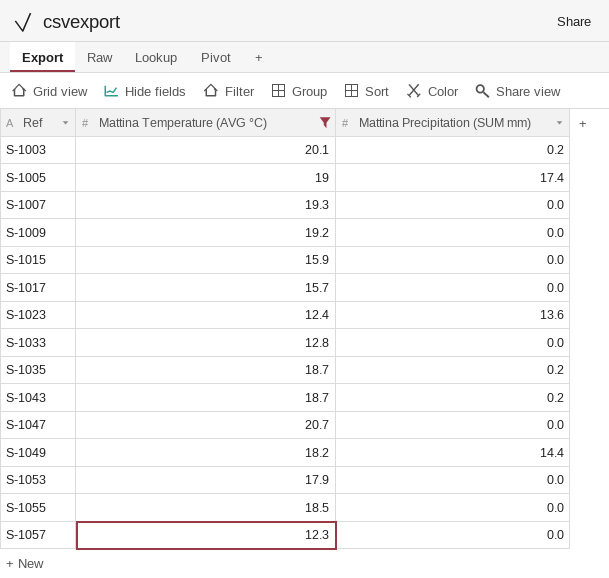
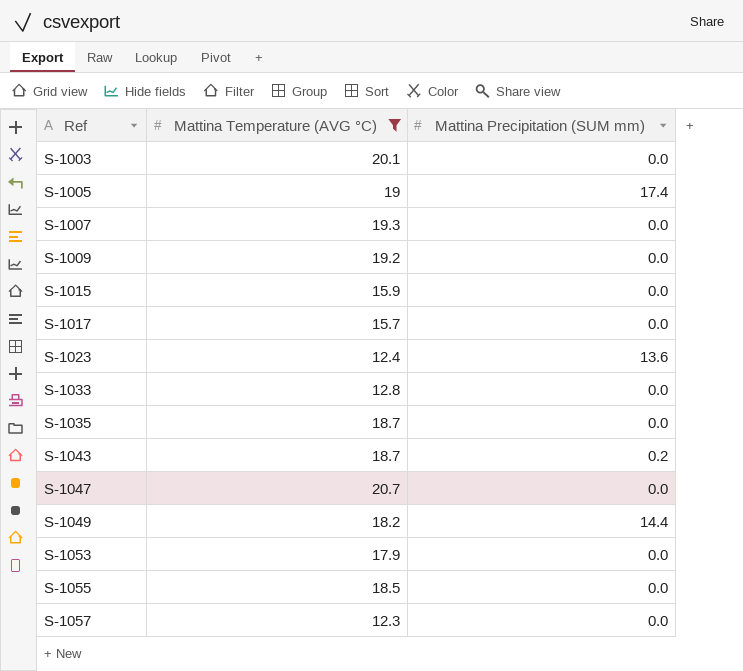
S-1003 | Mattina Precipitation (SUM mm): 0.2 -> 0.0
S-1035 | Mattina Precipitation (SUM mm): 0.2 -> 0.0

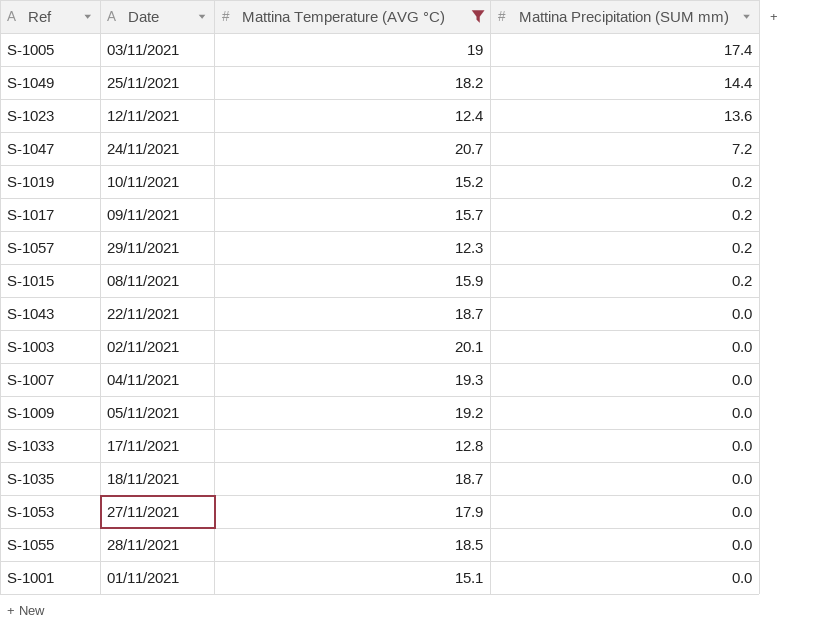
row order: Ref ascending -> Mattina Precipitation (SUM mm) descending
column Date | position: none -> 2
S-1047 | Mattina Precipitation (SUM mm): 0.0 -> 7.2
row S-1019: none -> 10/11/2021 | 15.2 | 0.2
S-1017 | Mattina Precipitation (SUM mm): 0.0 -> 0.2
S-1057 | Mattina Precipitation (SUM mm): 0.0 -> 0.2
S-1015 | Mattina Precipitation (SUM mm): 0.0 -> 0.2
S-1043 | Mattina Precipitation (SUM mm): 0.2 -> 0.0
row S-1001: none -> 01/11/2021 | 15.1 | 0.0

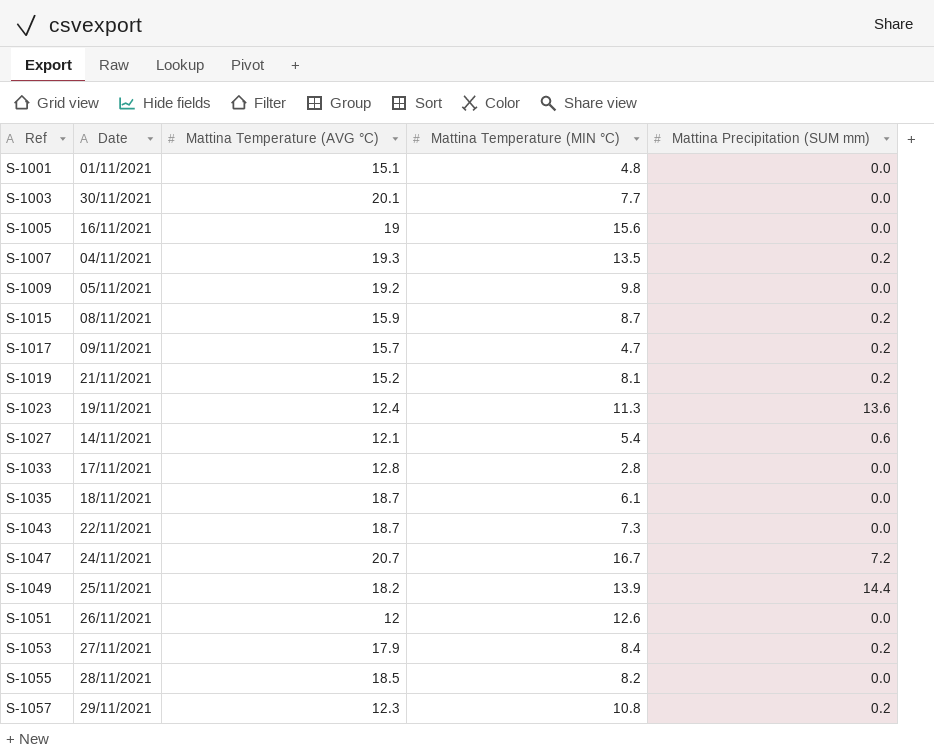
filter: Mattina Temperature (AVG °C) >= 12.3 -> none
row order: Mattina Precipitation (SUM mm) descending -> Ref ascending
column Mattina Temperature (MIN °C) | position: none -> 4
S-1003 | Date: 02/11/2021 -> 30/11/2021
S-1005 | Date: 03/11/2021 -> 16/11/2021
S-1005 | Mattina Precipitation (SUM mm): 17.4 -> 0.0
S-1007 | Mattina Precipitation (SUM mm): 0.0 -> 0.2
S-1019 | Date: 10/11/2021 -> 21/11/2021
S-1023 | Date: 12/11/2021 -> 19/11/2021
S-1053 | Mattina Precipitation (SUM mm): 0.0 -> 0.2

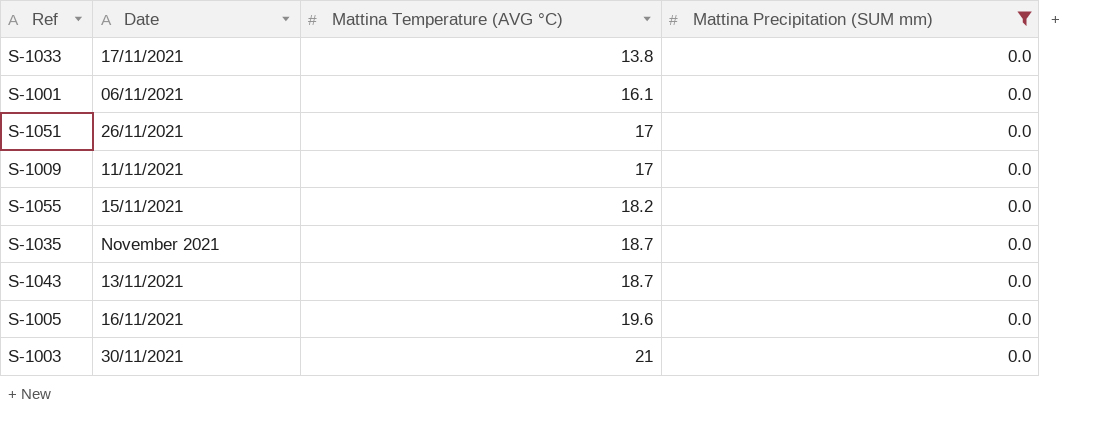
filter: none -> Mattina Precipitation (SUM mm) = 0.0
row order: Ref ascending -> Mattina Temperature (AVG °C) ascending
column Mattina Temperature (MIN °C) | position: 4 -> none
S-1033 | Mattina Temperature (AVG °C): 12.8 -> 13.8
S-1001 | Date: 01/11/2021 -> 06/11/2021
S-1001 | Mattina Temperature (AVG °C): 15.1 -> 16.1
S-1051 | Mattina Temperature (AVG °C): 12 -> 17
S-1009 | Date: 05/11/2021 -> 11/11/2021
S-1009 | Mattina Temperature (AVG °C): 19.2 -> 17
S-1055 | Date: 28/11/2021 -> 15/11/2021
S-1055 | Mattina Temperature (AVG °C): 18.5 -> 18.2
S-1035 | Date: 18/11/2021 -> November 2021
S-1043 | Date: 22/11/2021 -> 13/11/2021
S-1005 | Mattina Temperature (AVG °C): 19 -> 19.6
S-1003 | Mattina Temperature (AVG °C): 20.1 -> 21

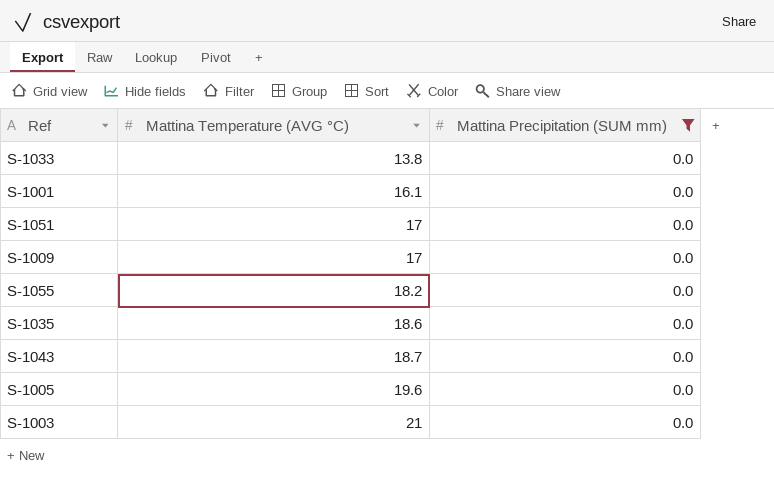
column Date | position: 2 -> none
S-1035 | Mattina Temperature (AVG °C): 18.7 -> 18.6

